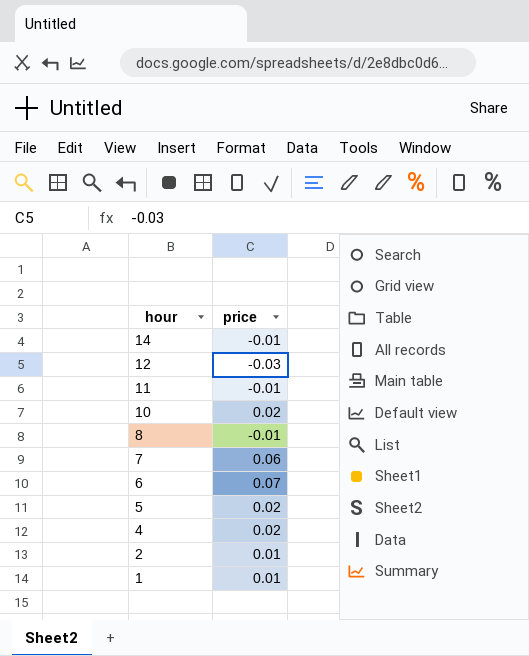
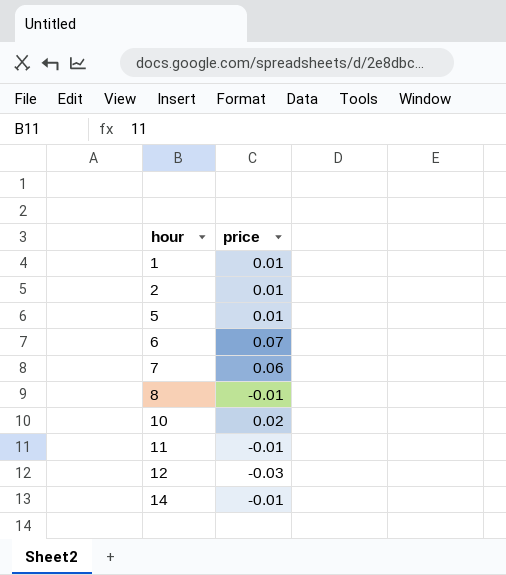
row order: hour descending -> hour ascending
row 4: 0.02 -> none
5 | price: 0.02 -> 0.01

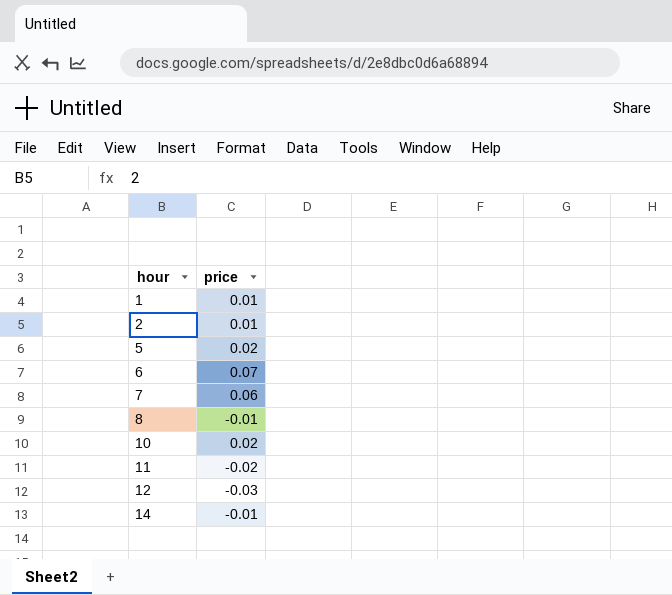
5 | price: 0.01 -> 0.02
11 | price: -0.01 -> -0.02

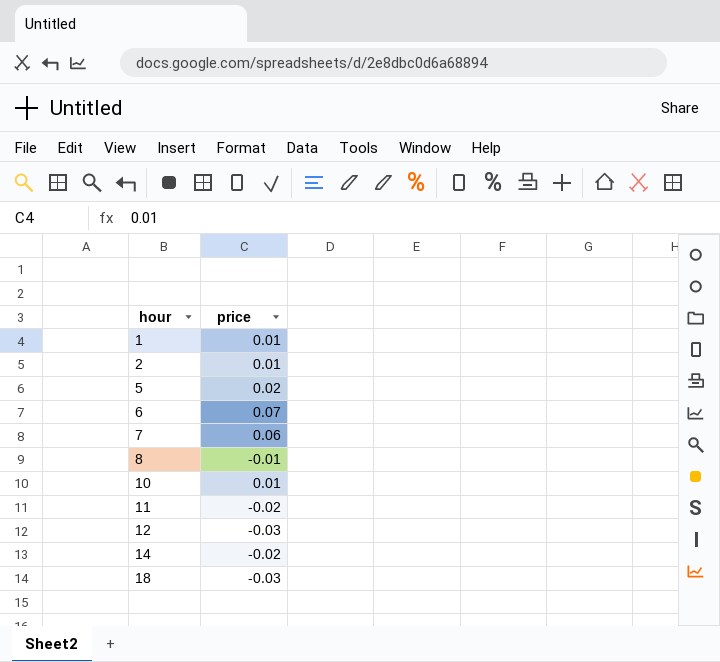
10 | price: 0.02 -> 0.01
14 | price: -0.01 -> -0.02
row 18: none -> -0.03

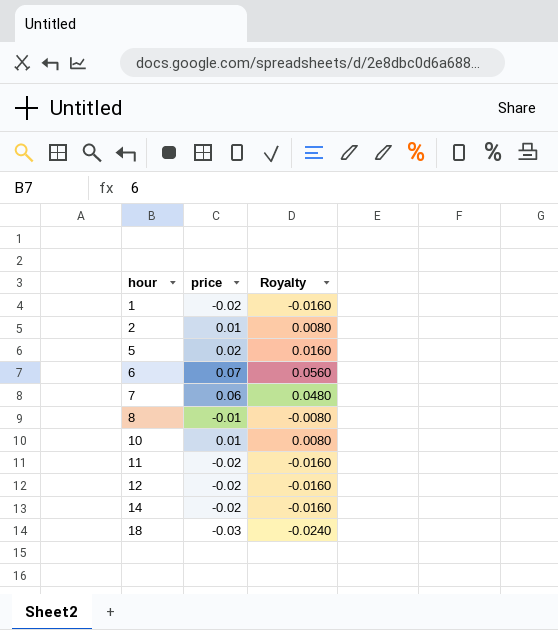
column Royalty | formula: none -> [price] * 0.8
1 | price: 0.01 -> -0.02
12 | price: -0.03 -> -0.02

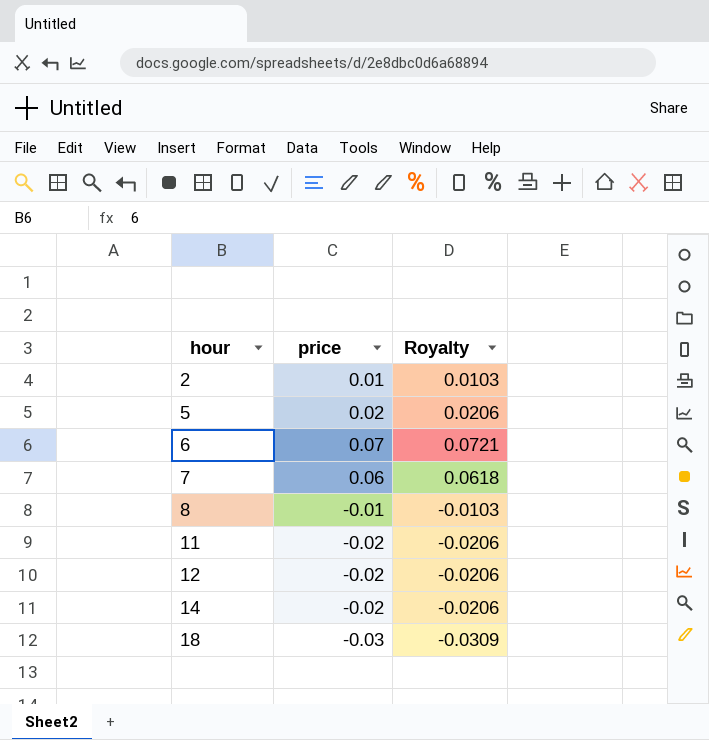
column Royalty | formula: [price] * 0.8 -> [price] * 1.03
row 1: -0.02 | -0.0160 -> none
row 10: 0.01 | 0.0080 -> none

